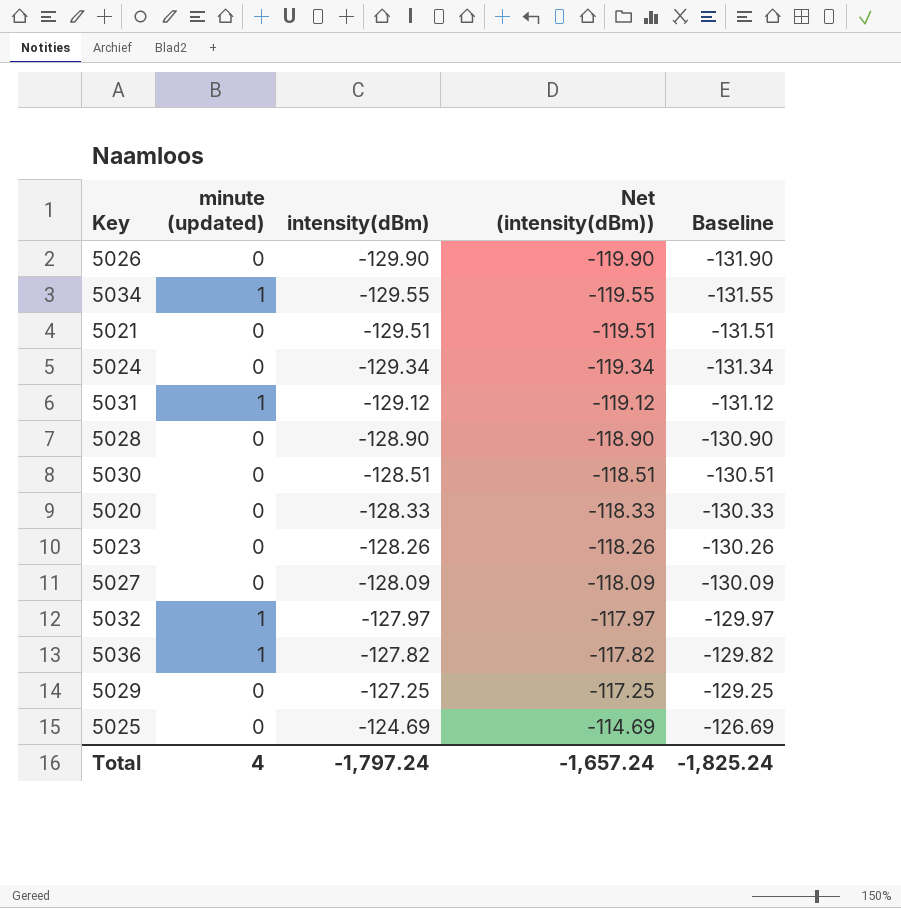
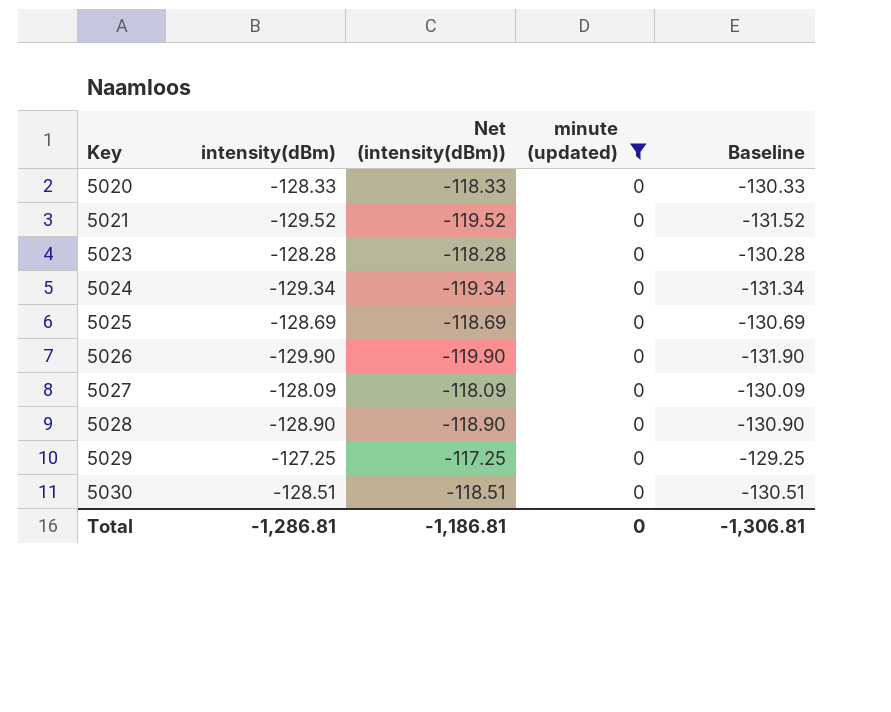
filter: none -> minute (updated) = 0
row order: intensity(dBm) ascending -> Key ascending
column minute (updated) | position: 2 -> 4
5021 | intensity(dBm): -129.51 -> -129.52
5021 | Net (intensity(dBm)): -119.51 -> -119.52
5021 | Baseline: -131.51 -> -131.52
5023 | intensity(dBm): -128.26 -> -128.28
5023 | Net (intensity(dBm)): -118.26 -> -118.28
5023 | Baseline: -130.26 -> -130.28
5025 | intensity(dBm): -124.69 -> -128.69
5025 | Net (intensity(dBm)): -114.69 -> -118.69
5025 | Baseline: -126.69 -> -130.69
Total | intensity(dBm): -1,797.24 -> -1,286.81
Total | Net (intensity(dBm)): -1,657.24 -> -1,186.81
Total | minute (updated): 4 -> 0
Total | Baseline: -1,825.24 -> -1,306.81

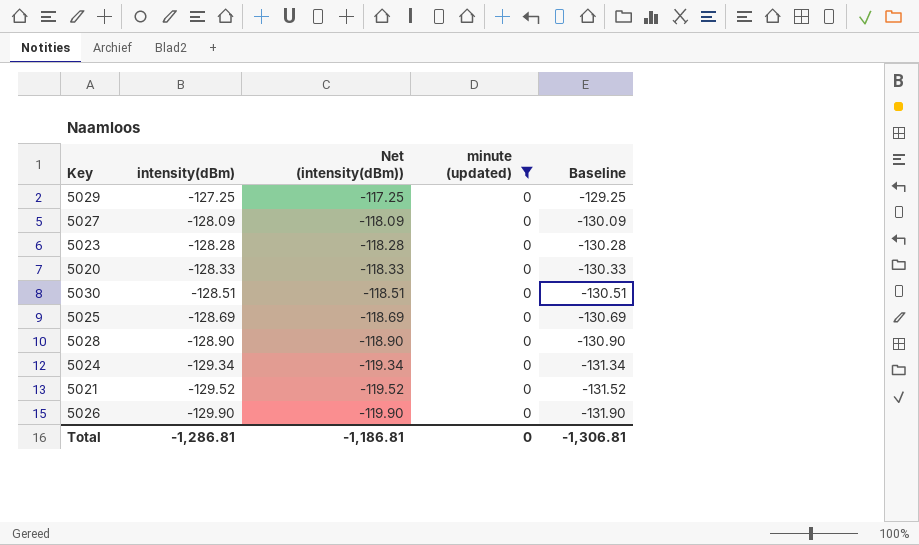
row order: Key ascending -> intensity(dBm) descending

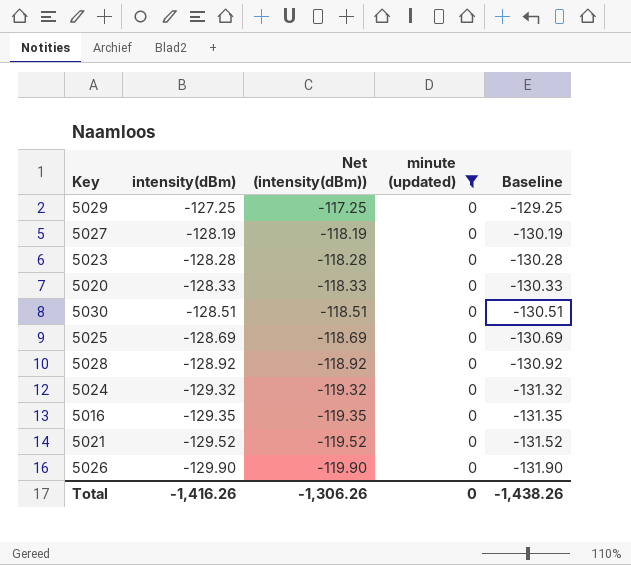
5027 | intensity(dBm): -128.09 -> -128.19
5027 | Net (intensity(dBm)): -118.09 -> -118.19
5027 | Baseline: -130.09 -> -130.19
5028 | intensity(dBm): -128.90 -> -128.92
5028 | Net (intensity(dBm)): -118.90 -> -118.92
5028 | Baseline: -130.90 -> -130.92
5024 | intensity(dBm): -129.34 -> -129.32
5024 | Net (intensity(dBm)): -119.34 -> -119.32
5024 | Baseline: -131.34 -> -131.32
row 5016: none -> -129.35 | -119.35 | 0 | -131.35
Total | intensity(dBm): -1,286.81 -> -1,416.26
Total | Net (intensity(dBm)): -1,186.81 -> -1,306.26
Total | Baseline: -1,306.81 -> -1,438.26

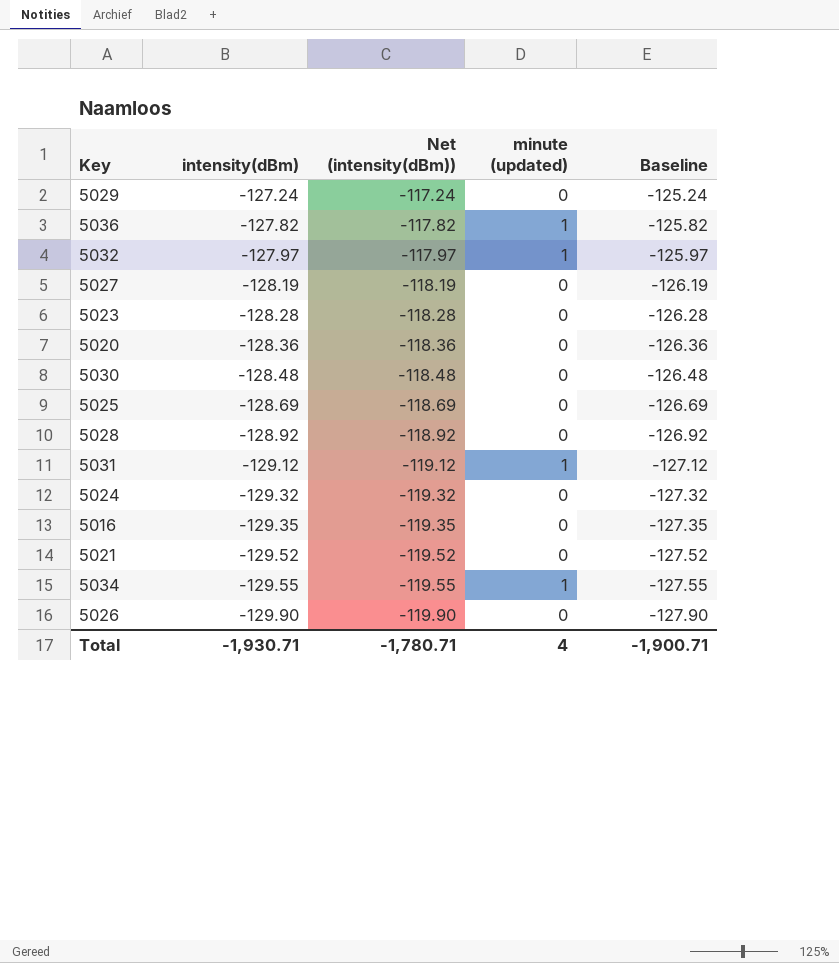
filter: minute (updated) = 0 -> none
column Baseline | formula: [intensity(dBm)] - 2 -> [intensity(dBm)] + 2
5029 | intensity(dBm): -127.25 -> -127.24
5029 | Net (intensity(dBm)): -117.25 -> -117.24
5020 | intensity(dBm): -128.33 -> -128.36
5020 | Net (intensity(dBm)): -118.33 -> -118.36
5030 | intensity(dBm): -128.51 -> -128.48
5030 | Net (intensity(dBm)): -118.51 -> -118.48
Total | intensity(dBm): -1,416.26 -> -1,930.71
Total | Net (intensity(dBm)): -1,306.26 -> -1,780.71
Total | minute (updated): 0 -> 4
Total | Baseline: -1,438.26 -> -1,900.71

